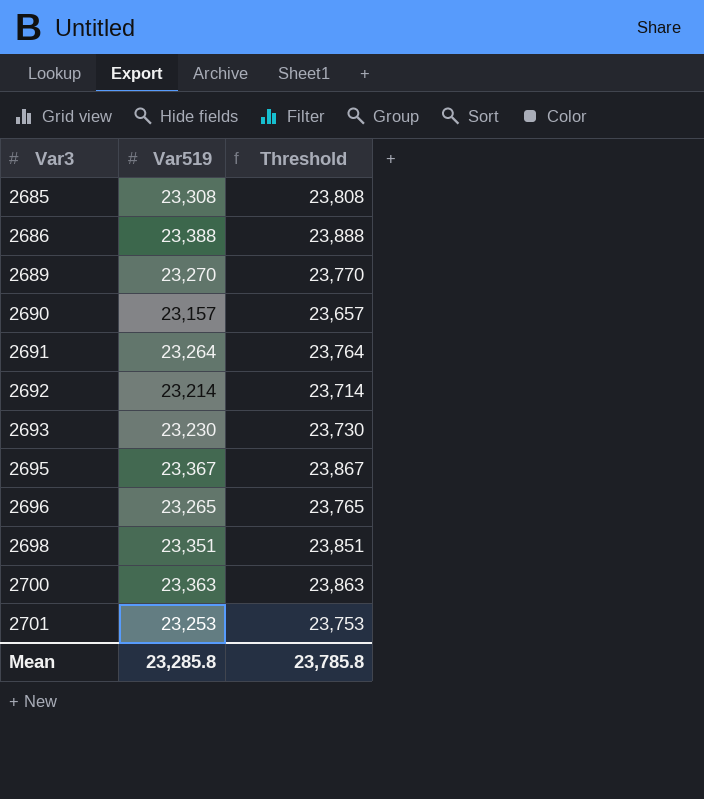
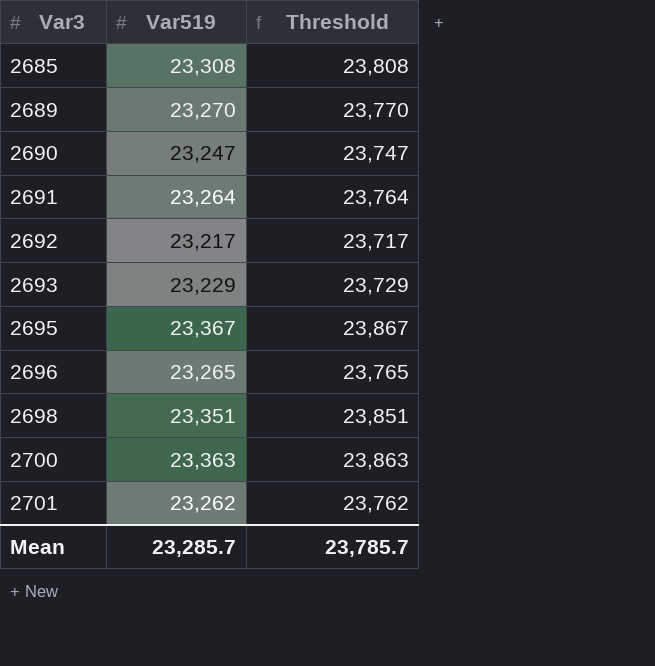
row 2686: 23,388 | 23,888 -> none
2690 | Var519: 23,157 -> 23,247
2690 | Threshold: 23,657 -> 23,747
2692 | Var519: 23,214 -> 23,217
2692 | Threshold: 23,714 -> 23,717
2693 | Var519: 23,230 -> 23,229
2693 | Threshold: 23,730 -> 23,729
2701 | Var519: 23,253 -> 23,262
2701 | Threshold: 23,753 -> 23,762
Mean | Var519: 23,285.8 -> 23,285.7
Mean | Threshold: 23,785.8 -> 23,785.7

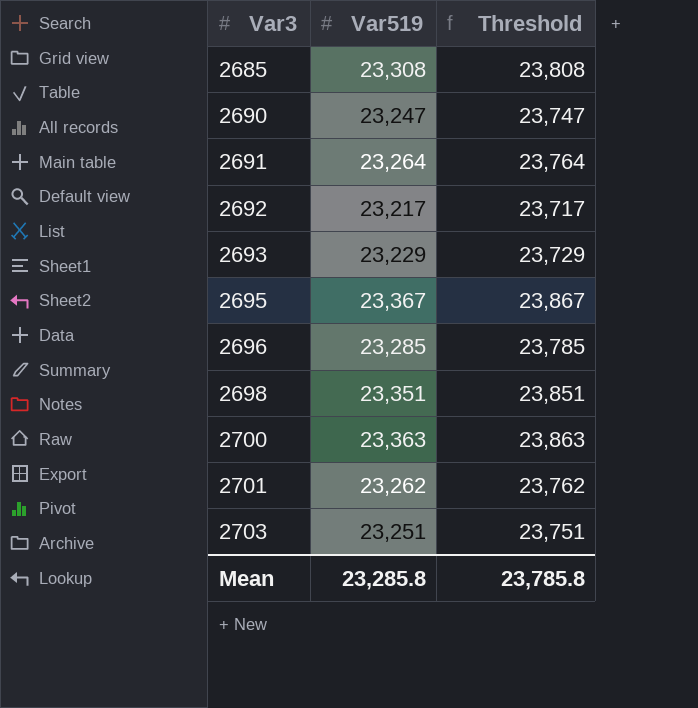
row 2689: 23,270 | 23,770 -> none
2696 | Var519: 23,265 -> 23,285
2696 | Threshold: 23,765 -> 23,785
row 2703: none -> 23,251 | 23,751
Mean | Var519: 23,285.7 -> 23,285.8
Mean | Threshold: 23,785.7 -> 23,785.8

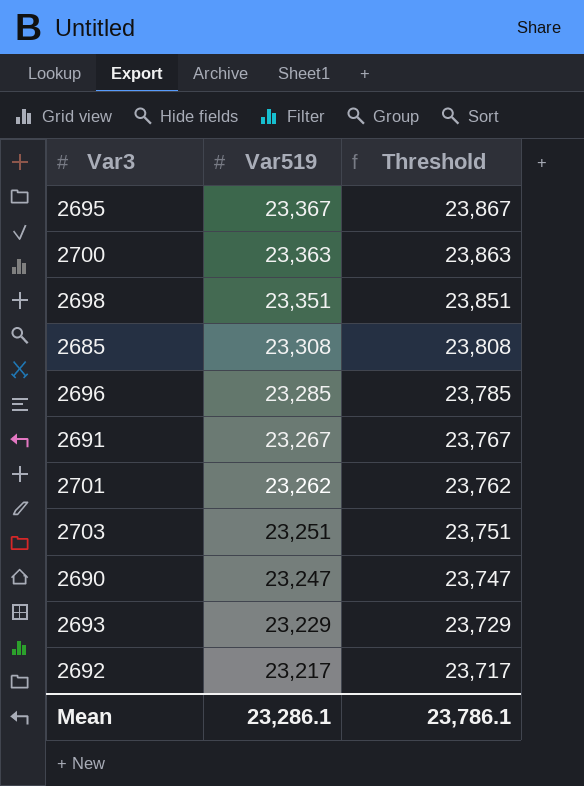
row order: Var3 ascending -> Var519 descending
2691 | Var519: 23,264 -> 23,267
2691 | Threshold: 23,764 -> 23,767
Mean | Var519: 23,285.8 -> 23,286.1
Mean | Threshold: 23,785.8 -> 23,786.1

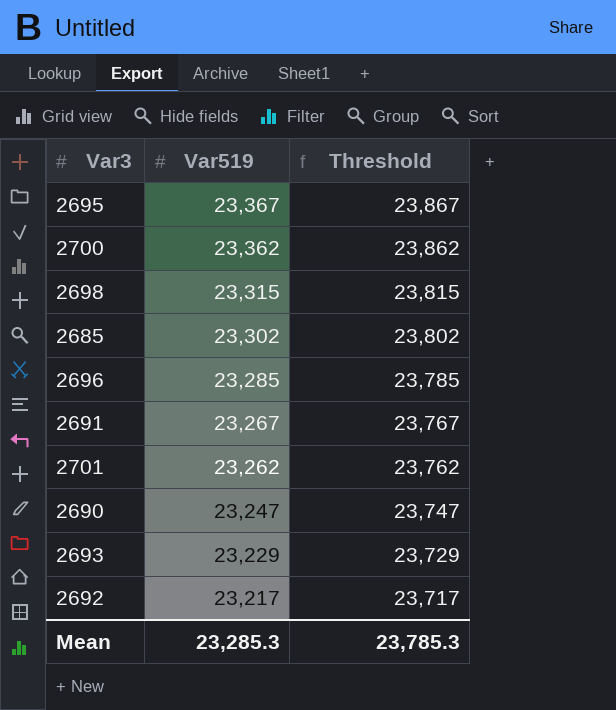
row 2703: 23,251 | 23,751 -> none
2700 | Var519: 23,363 -> 23,362
2700 | Threshold: 23,863 -> 23,862
2698 | Var519: 23,351 -> 23,315
2698 | Threshold: 23,851 -> 23,815
2685 | Var519: 23,308 -> 23,302
2685 | Threshold: 23,808 -> 23,802
Mean | Var519: 23,286.1 -> 23,285.3
Mean | Threshold: 23,786.1 -> 23,785.3

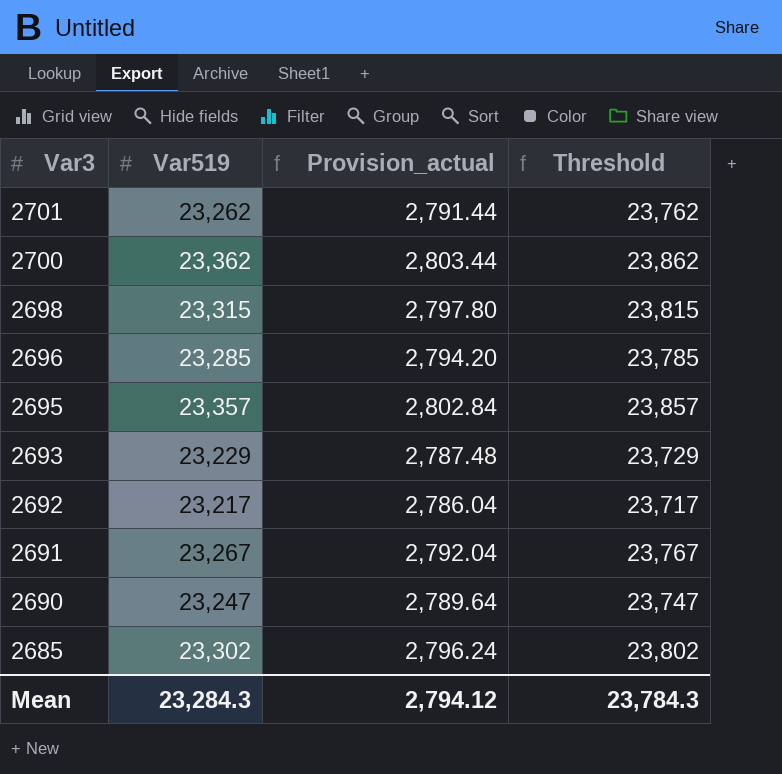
row order: Var519 descending -> Var3 descending
column Provision_actual | formula: none -> [Var519] * 0.12
2695 | Var519: 23,367 -> 23,357
2695 | Threshold: 23,867 -> 23,857
Mean | Var519: 23,285.3 -> 23,284.3
Mean | Threshold: 23,785.3 -> 23,784.3

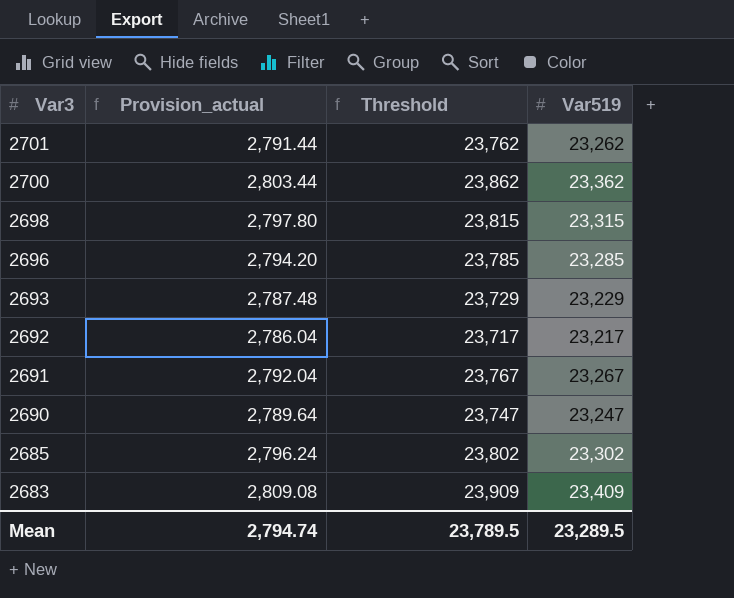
column Var519 | position: 2 -> 4
row 2695: 23,357 | 2,802.84 | 23,857 -> none
row 2683: none -> 2,809.08 | 23,909 | 23,409
Mean | Provision_actual: 2,794.12 -> 2,794.74
Mean | Threshold: 23,784.3 -> 23,789.5
Mean | Var519: 23,284.3 -> 23,289.5

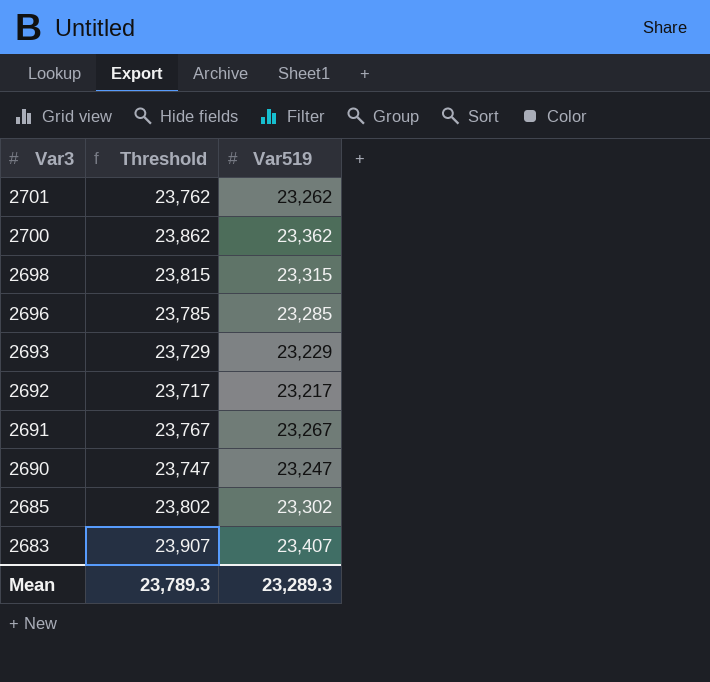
column Provision_actual | formula: [Var519] * 0.12 -> none
2683 | Threshold: 23,909 -> 23,907
2683 | Var519: 23,409 -> 23,407
Mean | Threshold: 23,789.5 -> 23,789.3
Mean | Var519: 23,289.5 -> 23,289.3

